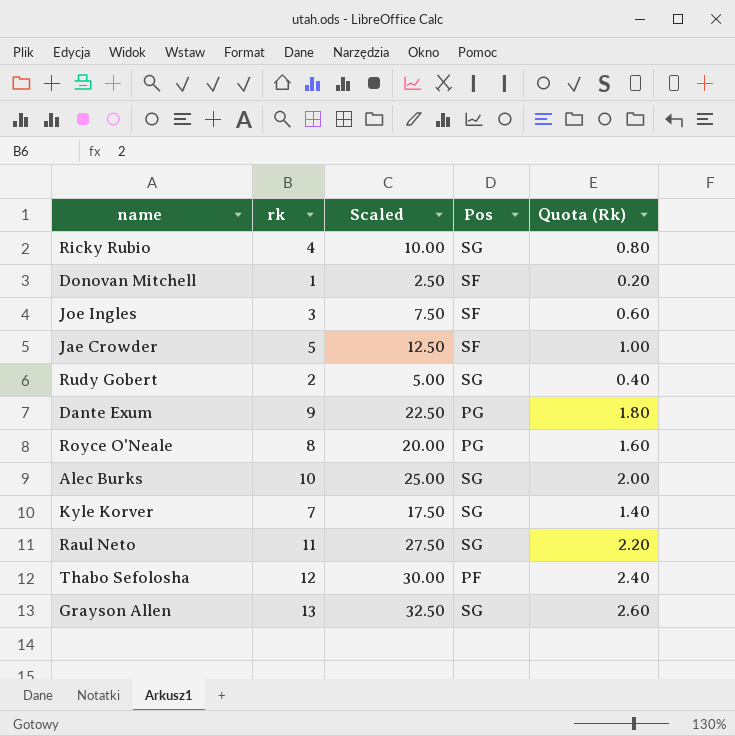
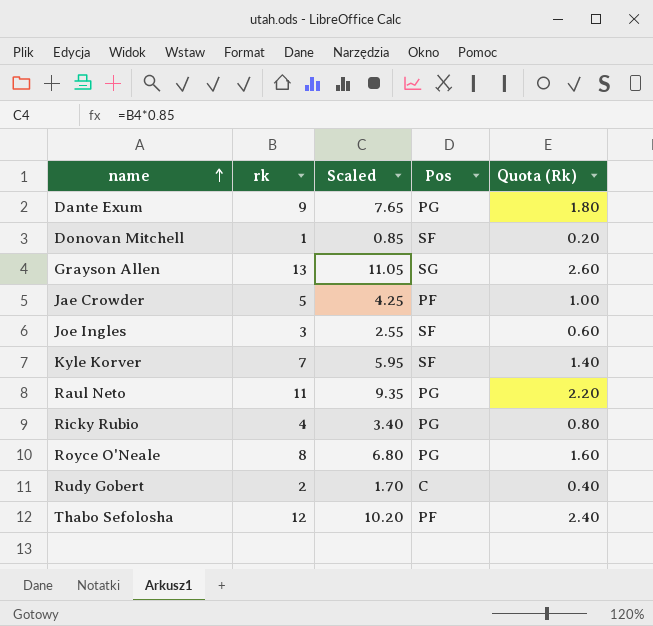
row order: none -> name ascending
column Scaled | formula: [rk] * 2.5 -> [rk] * 0.85
row Alec Burks: 10 | 25.00 | SG | 2.00 -> none
Jae Crowder | Pos: SF -> PF
Kyle Korver | Pos: SG -> SF
Raul Neto | Pos: SG -> PG
Ricky Rubio | Pos: SG -> PG
Rudy Gobert | Pos: SG -> C

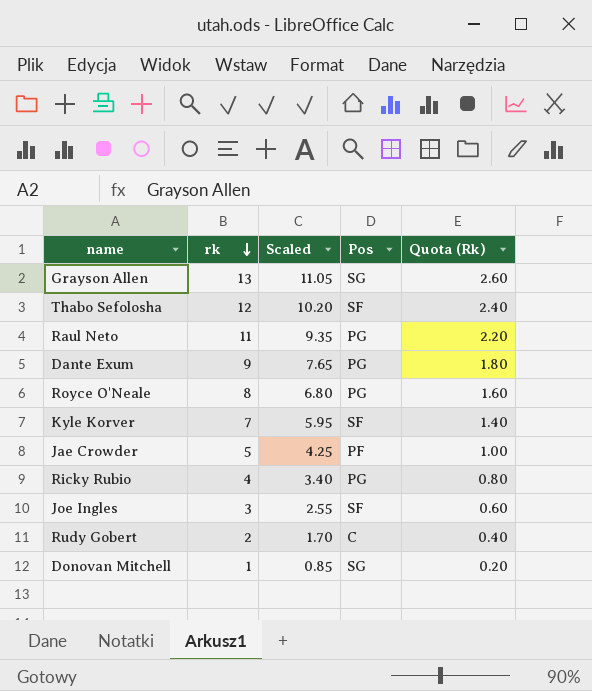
row order: name ascending -> rk descending
Thabo Sefolosha | Pos: PF -> SF
Donovan Mitchell | Pos: SF -> SG

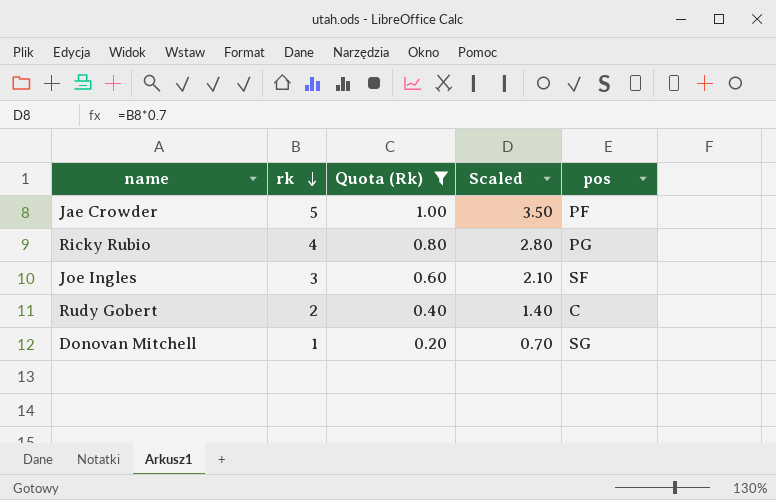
filter: none -> Quota (Rk) <= 1.00
column Quota (Rk) | position: 5 -> 3
column Scaled | formula: [rk] * 0.85 -> [rk] * 0.7
column name: Pos -> pos

